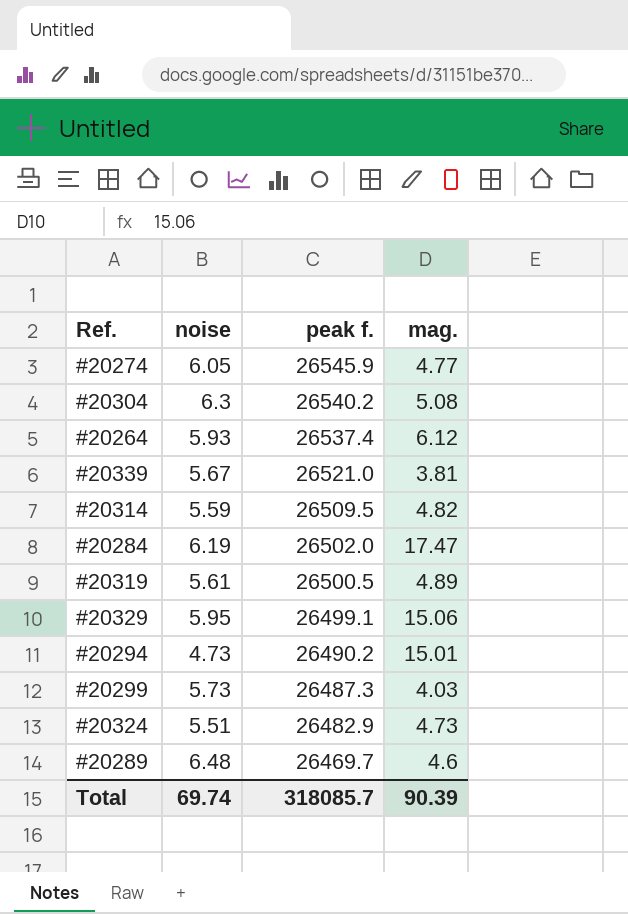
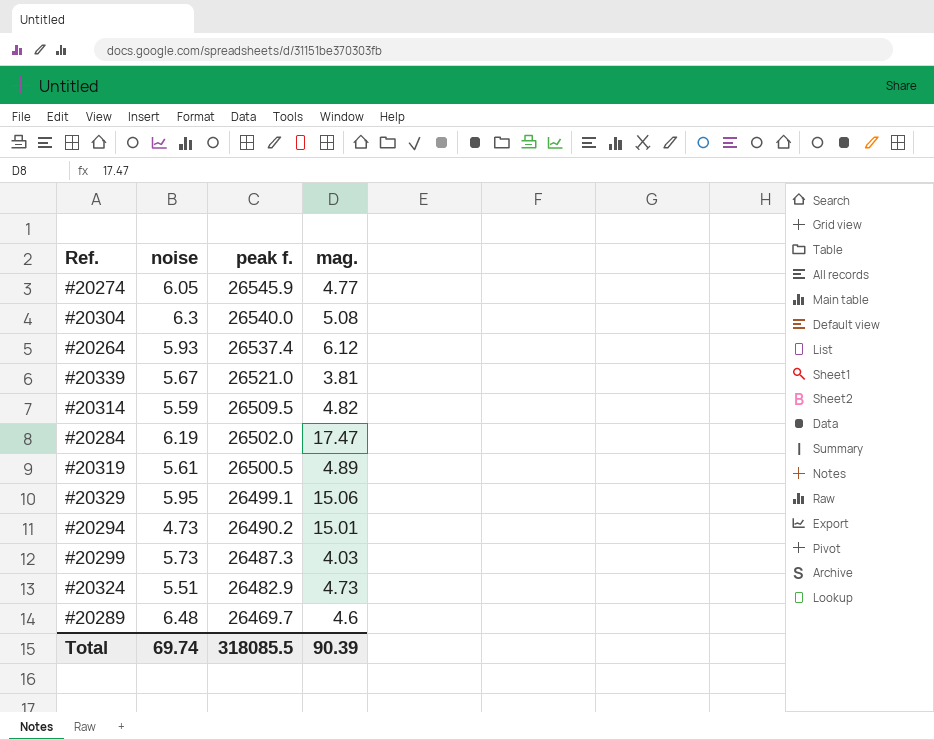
#20304 | peak f.: 26540.2 -> 26540.0
Total | peak f.: 318085.7 -> 318085.5

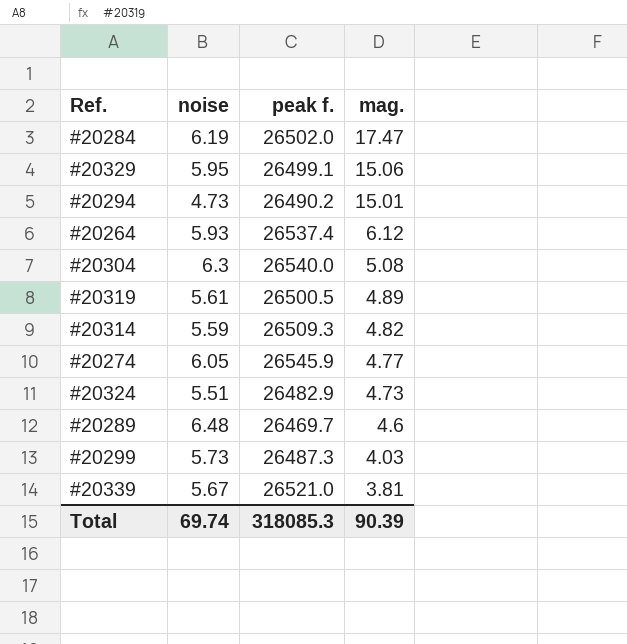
row order: peak f. descending -> mag. descending
#20314 | peak f.: 26509.5 -> 26509.3
Total | peak f.: 318085.5 -> 318085.3

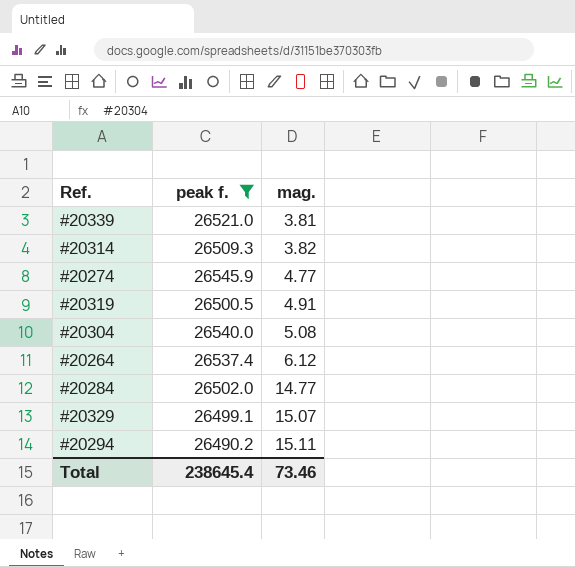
filter: none -> peak f. >= 26490.2
row order: mag. descending -> mag. ascending
column noise | position: 2 -> none
#20314 | mag.: 4.82 -> 3.82
#20319 | mag.: 4.89 -> 4.91
#20284 | mag.: 17.47 -> 14.77
#20329 | mag.: 15.06 -> 15.07
#20294 | mag.: 15.01 -> 15.11
Total | peak f.: 318085.3 -> 238645.4
Total | mag.: 90.39 -> 73.46

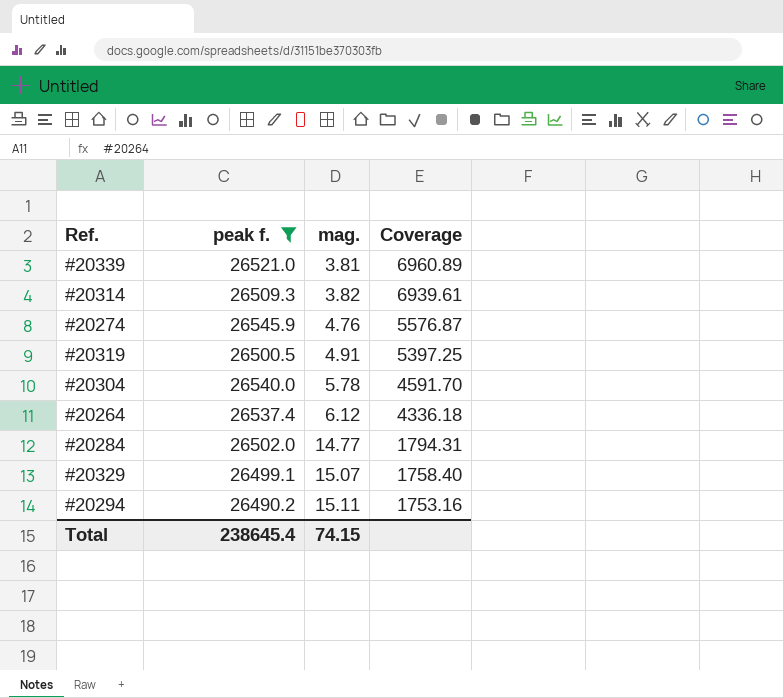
column Coverage | formula: none -> [peak f.] / [mag.]
#20274 | mag.: 4.77 -> 4.76
#20304 | mag.: 5.08 -> 5.78
Total | mag.: 73.46 -> 74.15

